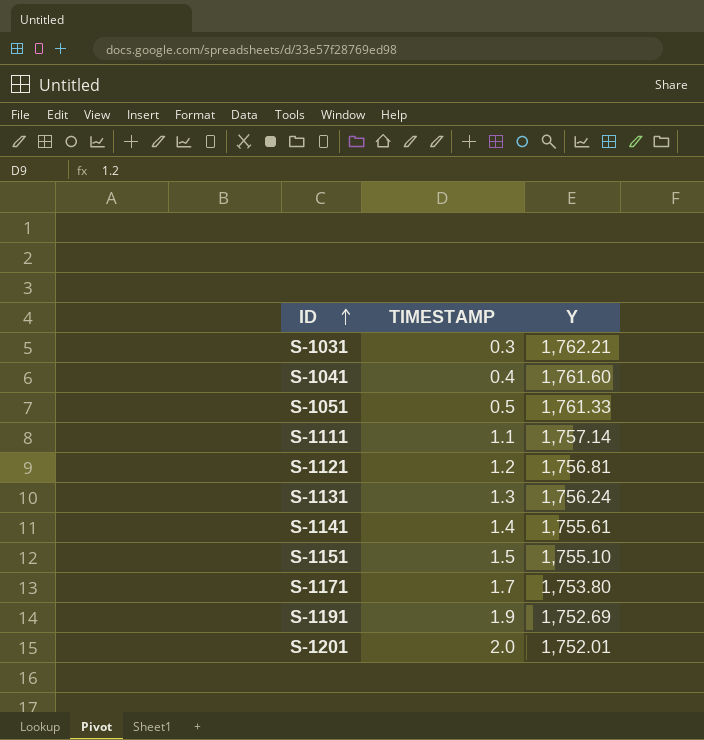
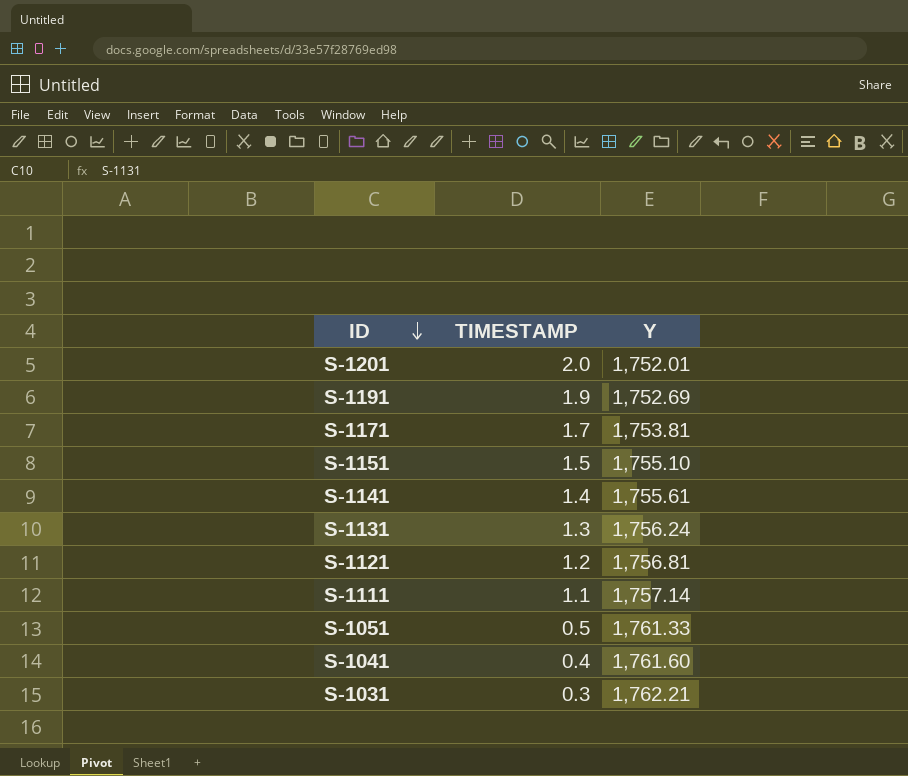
row order: ID ascending -> ID descending
S-1171 | Y: 1,753.80 -> 1,753.81

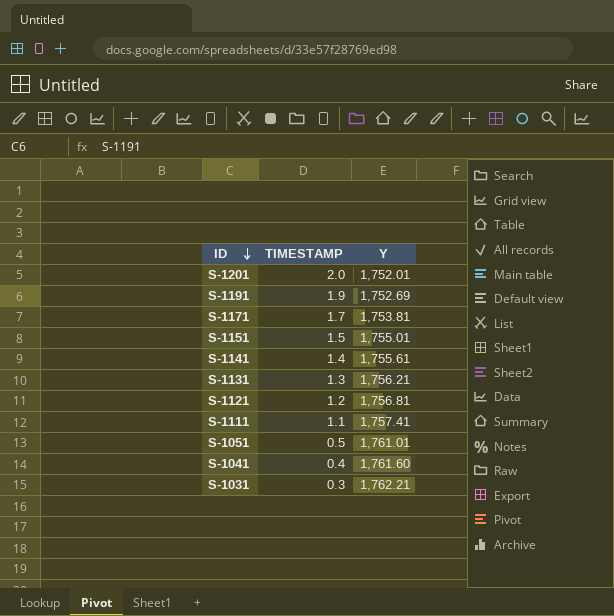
S-1151 | Y: 1,755.10 -> 1,755.01
S-1131 | Y: 1,756.24 -> 1,756.21
S-1111 | Y: 1,757.14 -> 1,757.41
S-1051 | Y: 1,761.33 -> 1,761.01

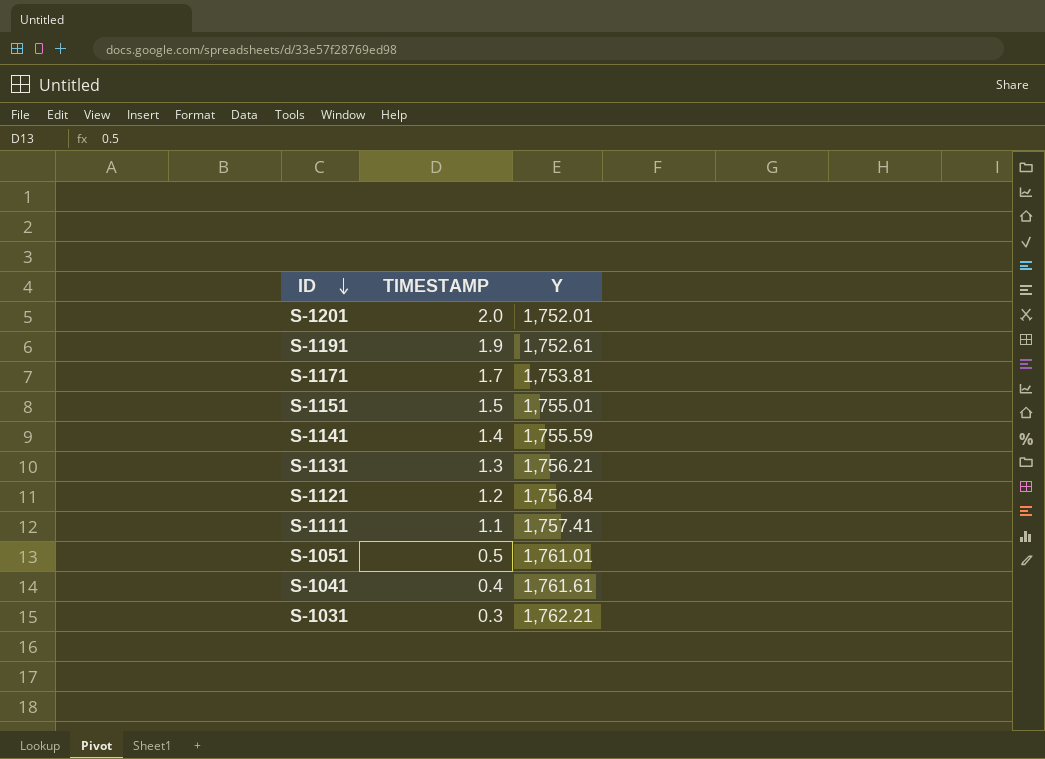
S-1191 | Y: 1,752.69 -> 1,752.61
S-1141 | Y: 1,755.61 -> 1,755.59
S-1121 | Y: 1,756.81 -> 1,756.84
S-1041 | Y: 1,761.60 -> 1,761.61

